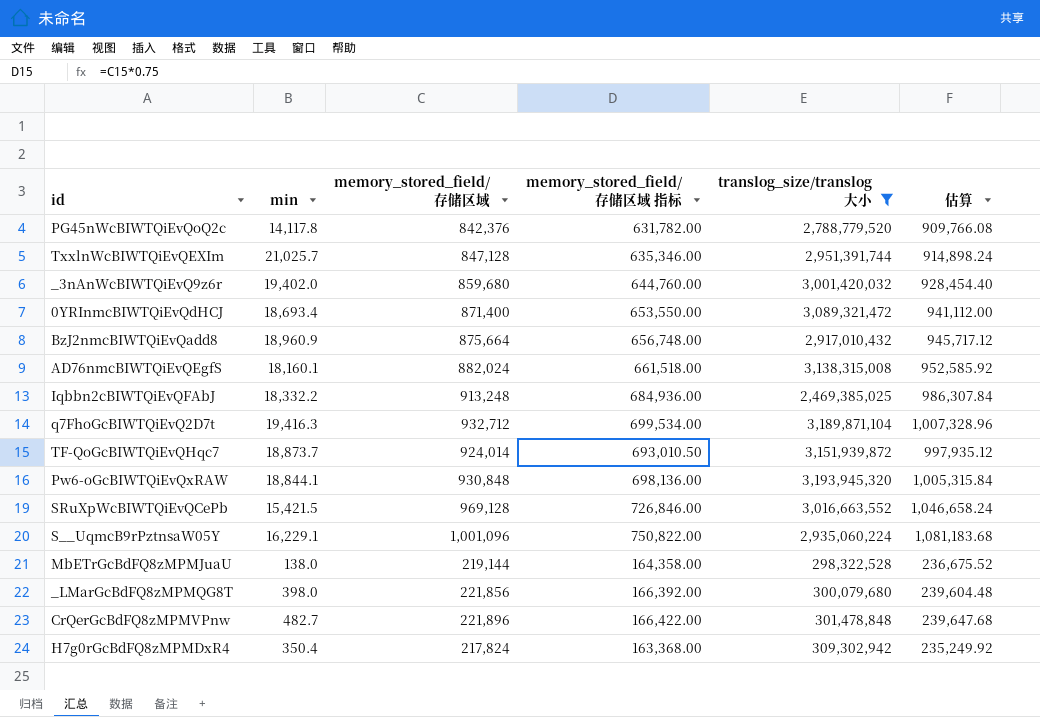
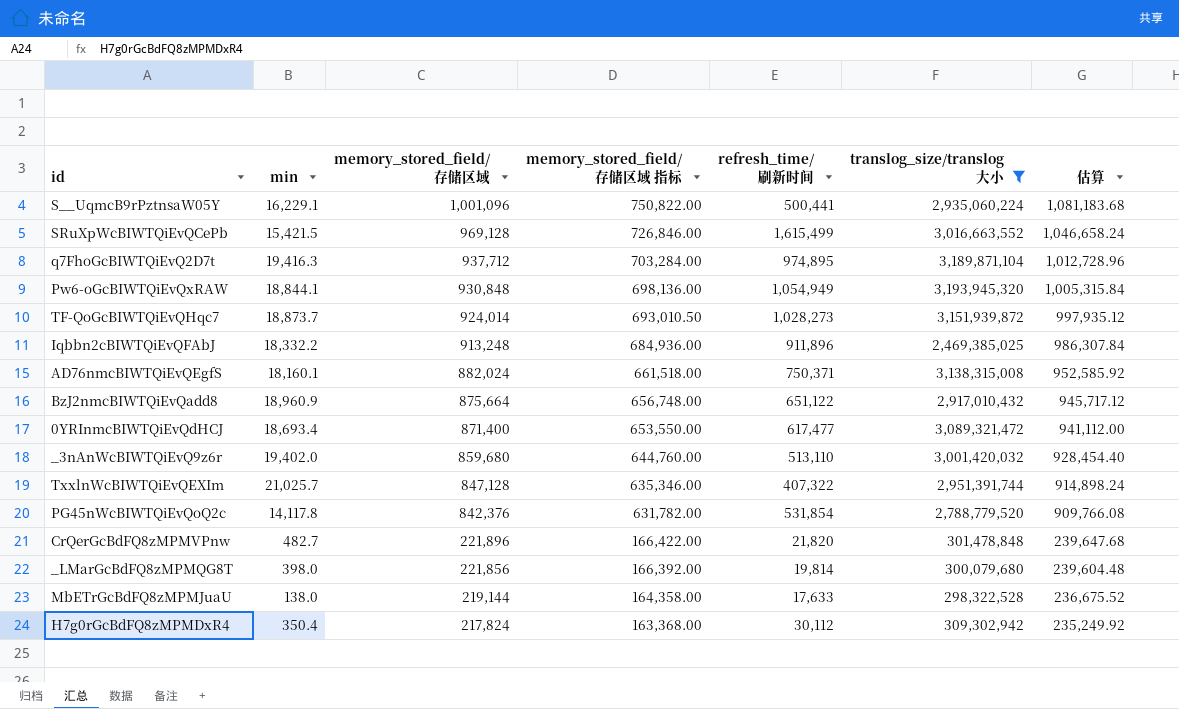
row order: none -> memory_stored_field/存储区域 descending
column refresh_time/刷新时间 | position: none -> 5
q7FhoGcBIWTQiEvQ2D7t | memory_stored_field/存储区域: 932,712 -> 937,712
q7FhoGcBIWTQiEvQ2D7t | memory_stored_field/存储区域 指标: 699,534.00 -> 703,284.00
q7FhoGcBIWTQiEvQ2D7t | 估算: 1,007,328.96 -> 1,012,728.96

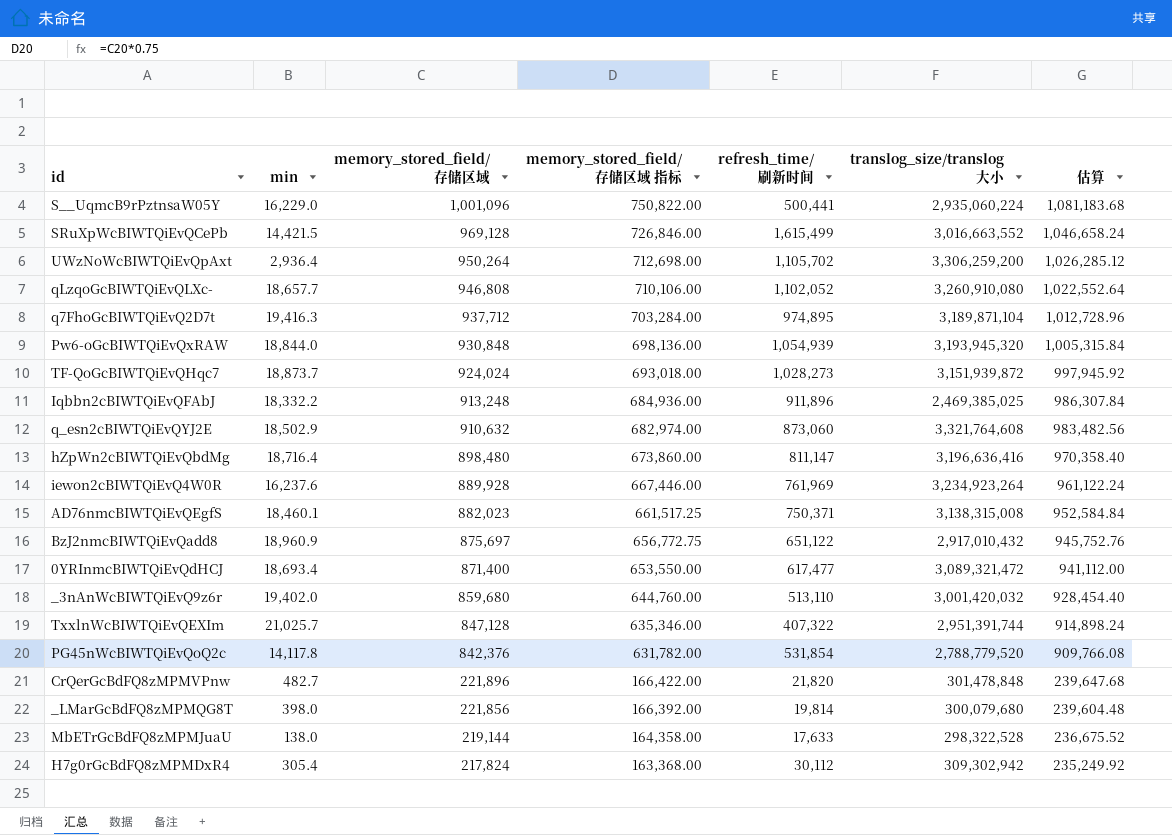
filter: translog_size/translog大小 <= 3,193,945,320 -> none
S__UqmcB9rPztnsaW05Y | min: 16,229.1 -> 16,229.0
SRuXpWcBIWTQiEvQCePb | min: 15,421.5 -> 14,421.5
Pw6-oGcBIWTQiEvQxRAW | min: 18,844.1 -> 18,844.0
Pw6-oGcBIWTQiEvQxRAW | refresh_time/刷新时间: 1,054,949 -> 1,054,939
TF-QoGcBIWTQiEvQHqc7 | memory_stored_field/存储区域: 924,014 -> 924,024
TF-QoGcBIWTQiEvQHqc7 | memory_stored_field/存储区域 指标: 693,010.50 -> 693,018.00
TF-QoGcBIWTQiEvQHqc7 | 估算: 997,935.12 -> 997,945.92
AD76nmcBIWTQiEvQEgfS | min: 18,160.1 -> 18,460.1
AD76nmcBIWTQiEvQEgfS | memory_stored_field/存储区域: 882,024 -> 882,023
AD76nmcBIWTQiEvQEgfS | memory_stored_field/存储区域 指标: 661,518.00 -> 661,517.25
AD76nmcBIWTQiEvQEgfS | 估算: 952,585.92 -> 952,584.84
BzJ2nmcBIWTQiEvQadd8 | memory_stored_field/存储区域: 875,664 -> 875,697
BzJ2nmcBIWTQiEvQadd8 | memory_stored_field/存储区域 指标: 656,748.00 -> 656,772.75
BzJ2nmcBIWTQiEvQadd8 | 估算: 945,717.12 -> 945,752.76
H7g0rGcBdFQ8zMPMDxR4 | min: 350.4 -> 305.4

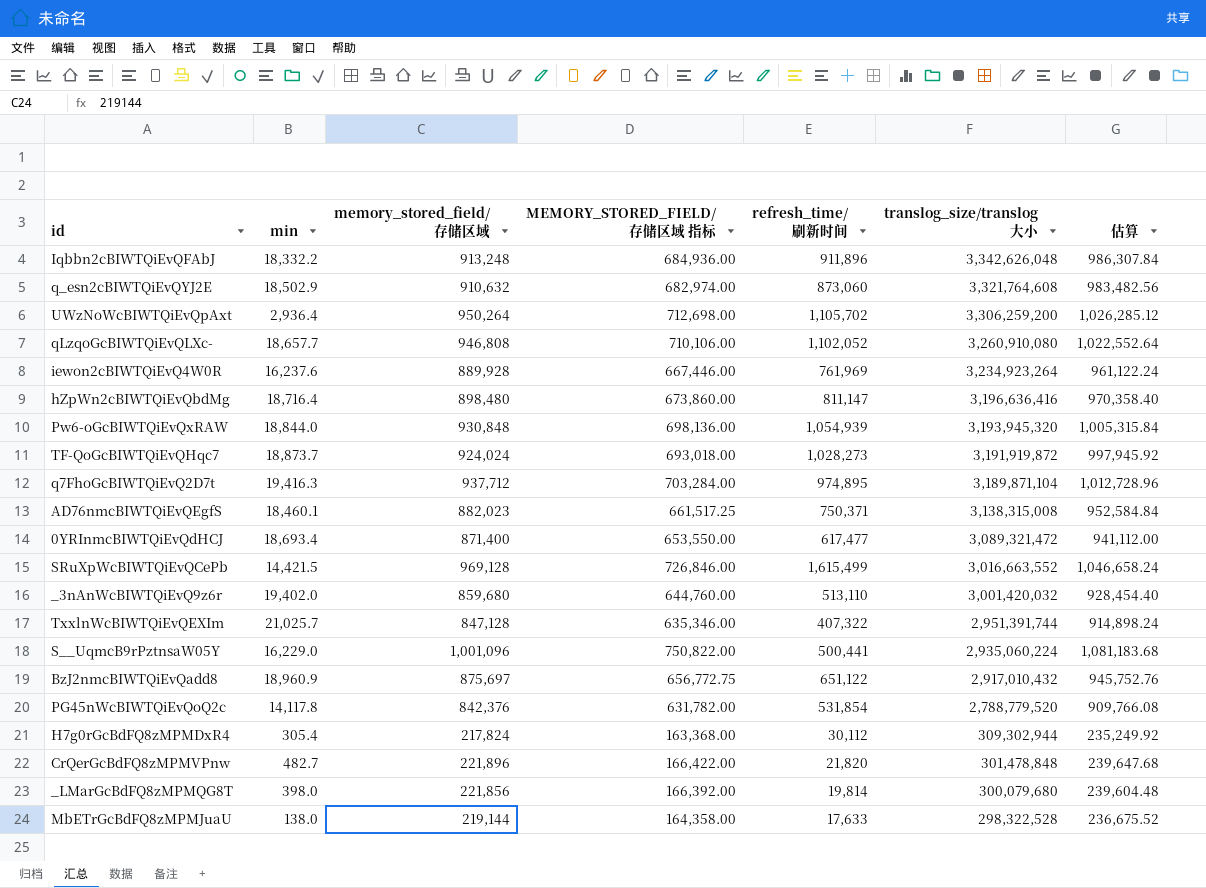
row order: memory_stored_field/存储区域 descending -> translog_size/translog大小 descending
column name: memory_stored_field/存储区域 指标 -> MEMORY_STORED_FIELD/存储区域 指标
Iqbbn2cBIWTQiEvQFAbJ | translog_size/translog大小: 2,469,385,025 -> 3,342,626,048
TF-QoGcBIWTQiEvQHqc7 | translog_size/translog大小: 3,151,939,872 -> 3,191,919,872
H7g0rGcBdFQ8zMPMDxR4 | translog_size/translog大小: 309,302,942 -> 309,302,944

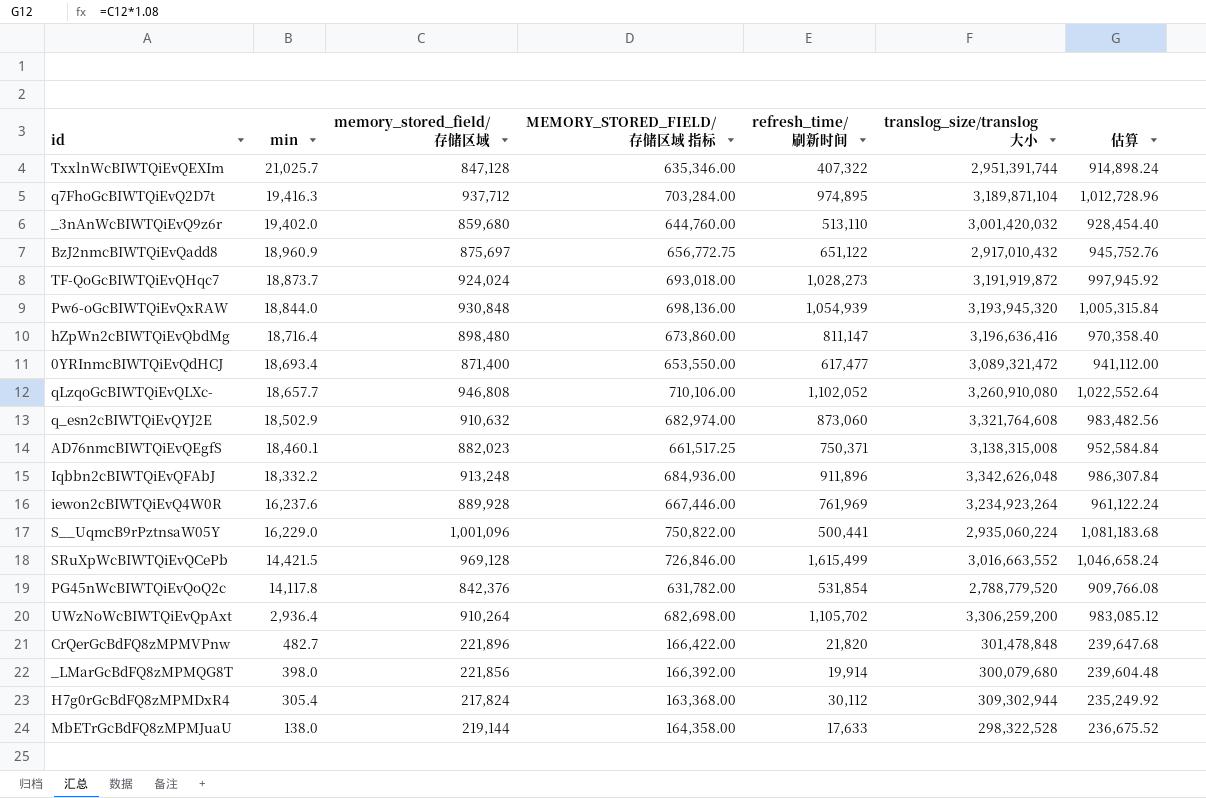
row order: translog_size/translog大小 descending -> min descending
UWzNoWcBIWTQiEvQpAxt | memory_stored_field/存储区域: 950,264 -> 910,264
UWzNoWcBIWTQiEvQpAxt | MEMORY_STORED_FIELD/存储区域 指标: 712,698.00 -> 682,698.00
UWzNoWcBIWTQiEvQpAxt | 估算: 1,026,285.12 -> 983,085.12
_LMarGcBdFQ8zMPMQG8T | refresh_time/刷新时间: 19,814 -> 19,914

